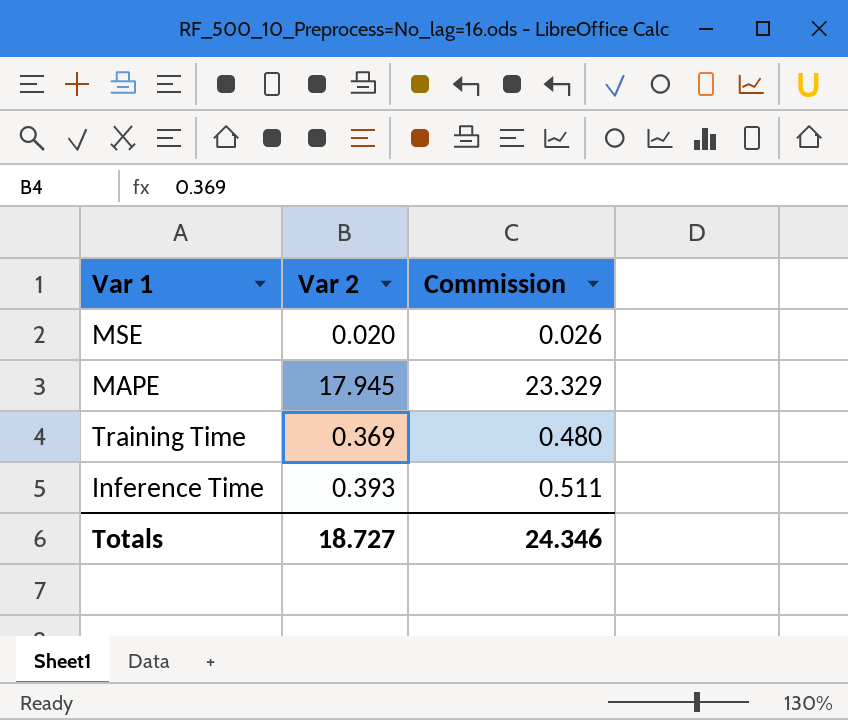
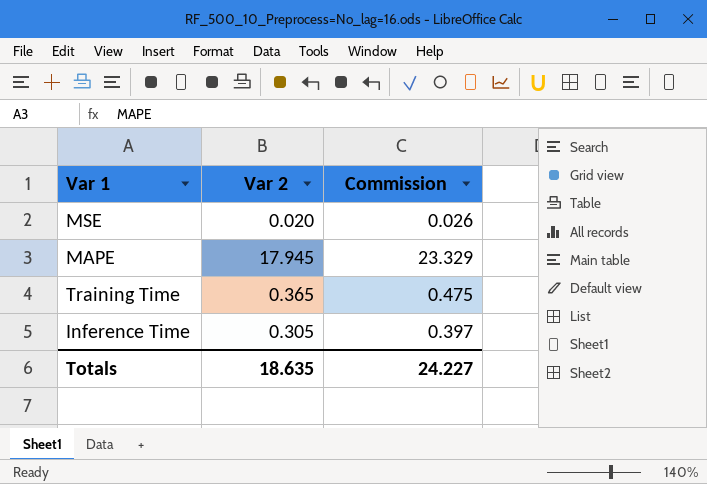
Training Time | Var 2: 0.369 -> 0.365
Training Time | Commission: 0.480 -> 0.475
Inference Time | Var 2: 0.393 -> 0.305
Inference Time | Commission: 0.511 -> 0.397
Totals | Var 2: 18.727 -> 18.635
Totals | Commission: 24.346 -> 24.227

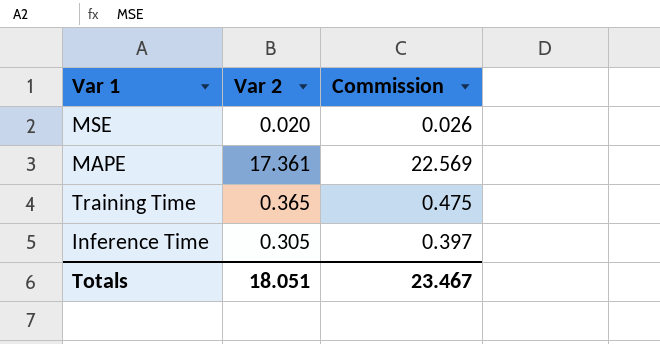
MAPE | Var 2: 17.945 -> 17.361
MAPE | Commission: 23.329 -> 22.569
Totals | Var 2: 18.635 -> 18.051
Totals | Commission: 24.227 -> 23.467

